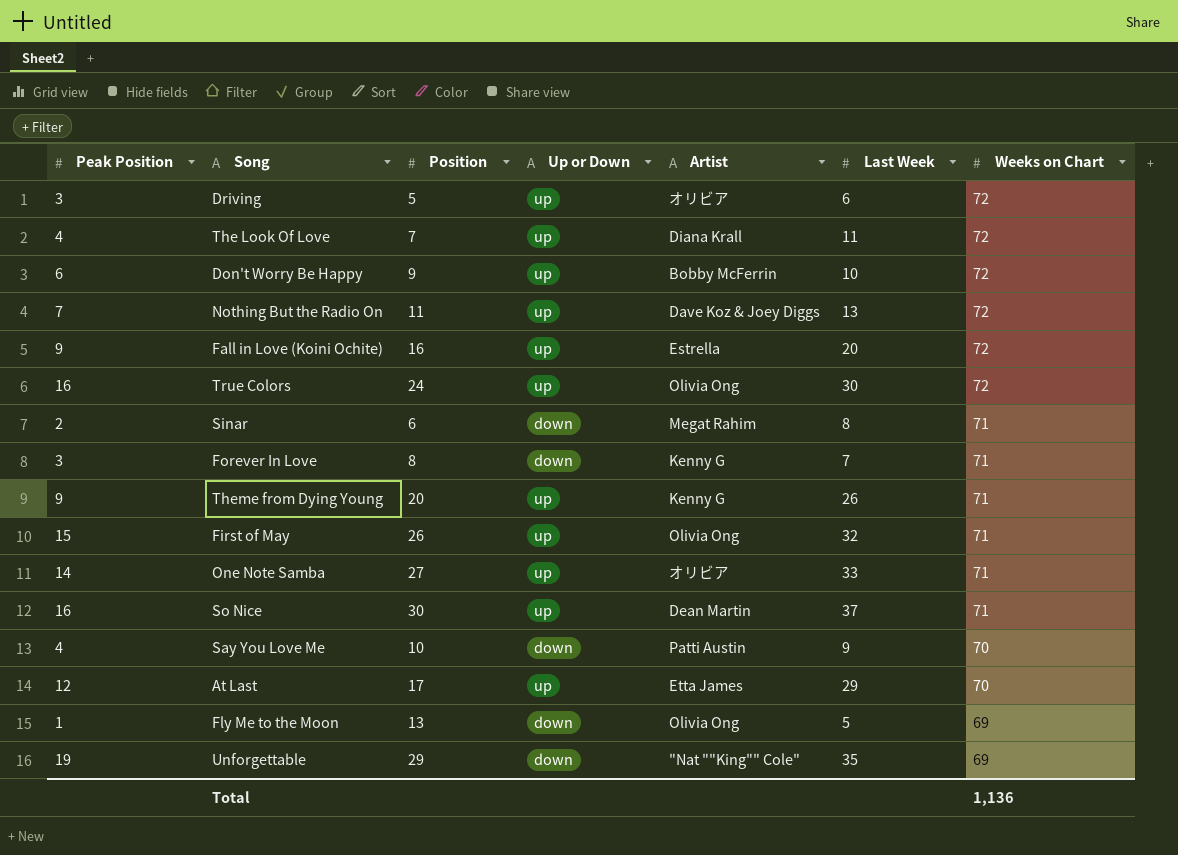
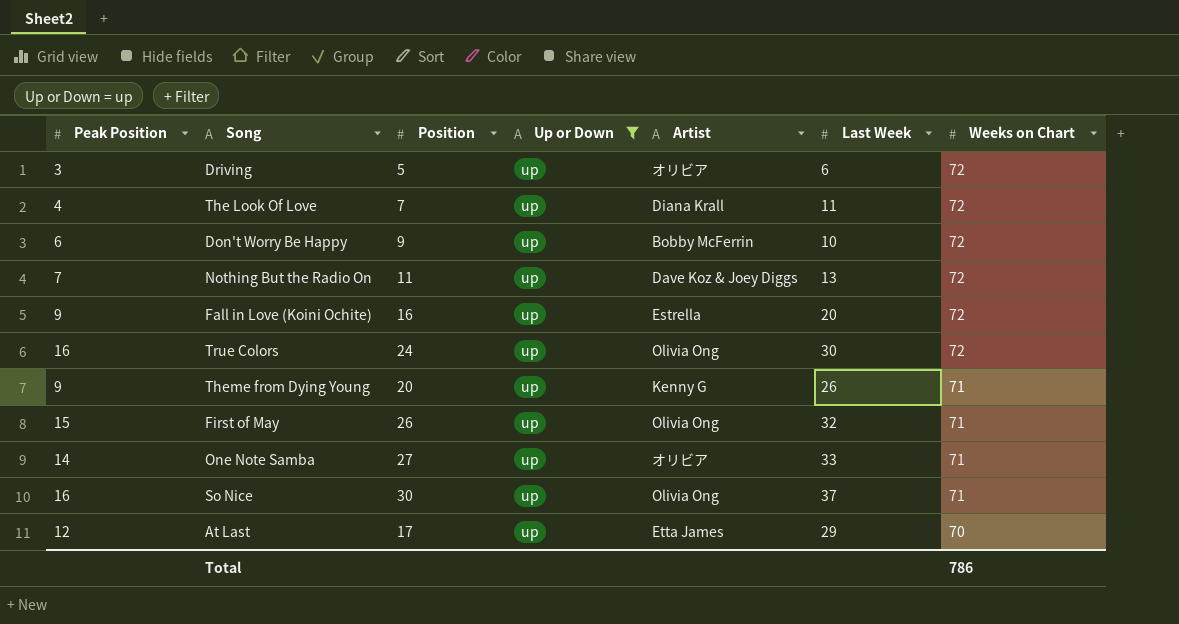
filter: none -> Up or Down = up
So Nice | Artist: Dean Martin -> Olivia Ong
Total | Weeks on Chart: 1,136 -> 786

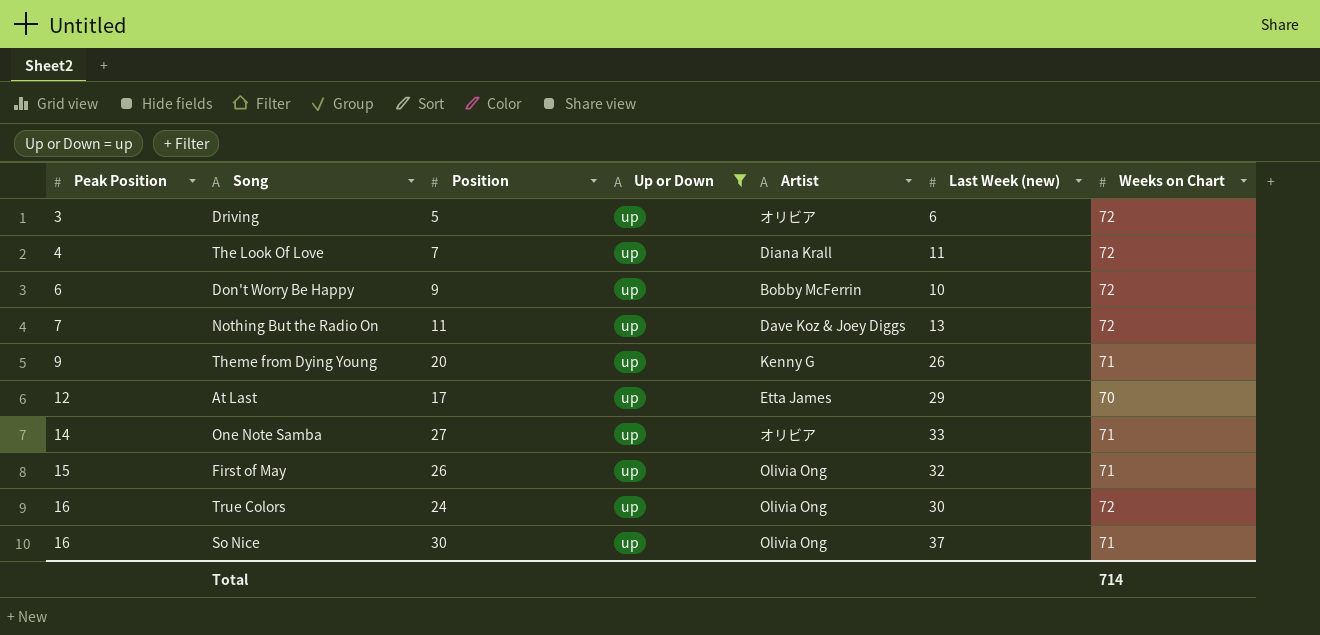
row order: Weeks on Chart descending -> Peak Position ascending
column name: Last Week -> Last Week (new)
row Fall in Love (Koini Ochite): 9 | 16 | up | Estrella | 20 | 72 -> none
Total | Weeks on Chart: 786 -> 714

